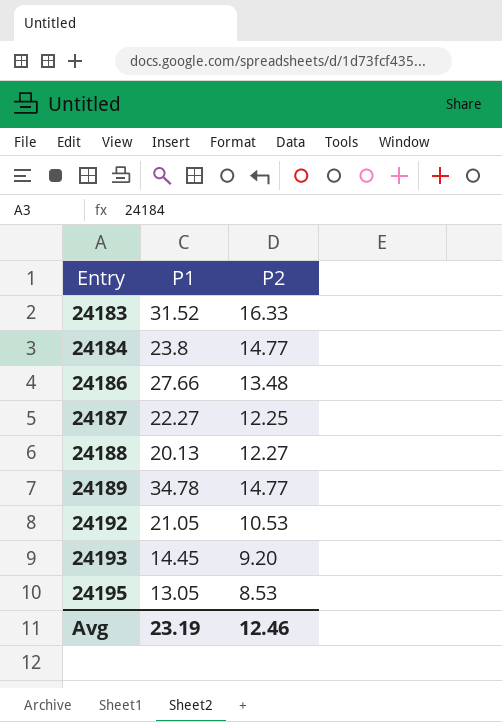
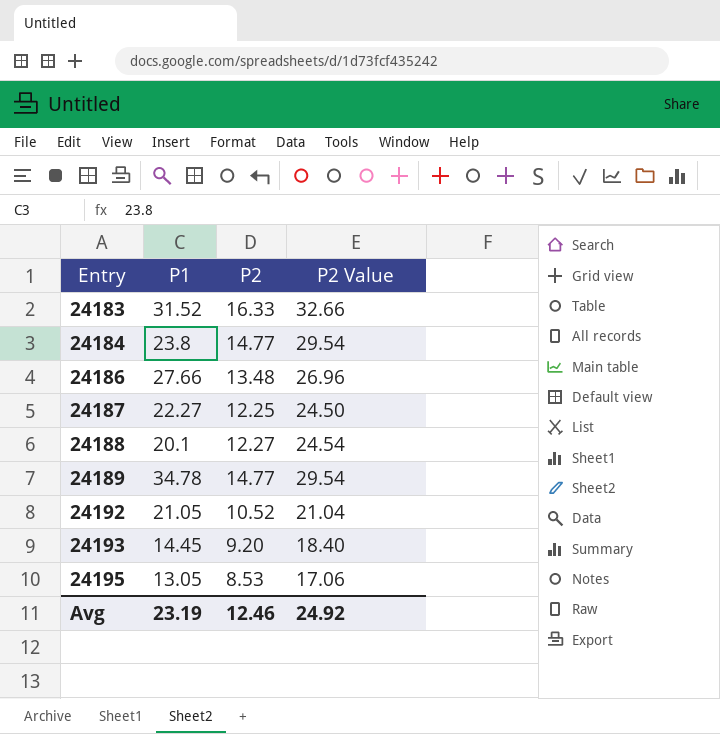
column P2 Value | formula: none -> [P2] * 2
24188 | P1: 20.13 -> 20.1
24192 | P2: 10.53 -> 10.52

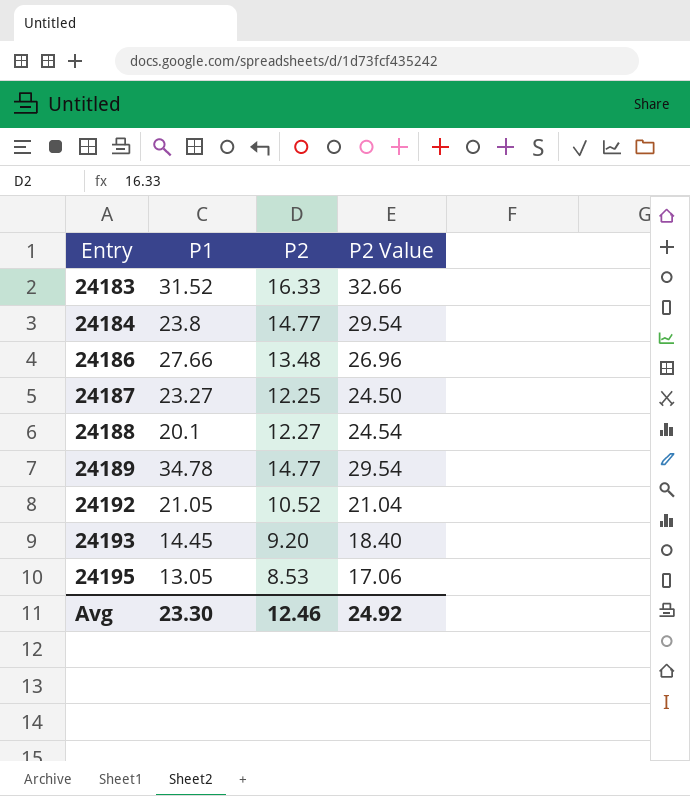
24187 | P1: 22.27 -> 23.27
Avg | P1: 23.19 -> 23.30

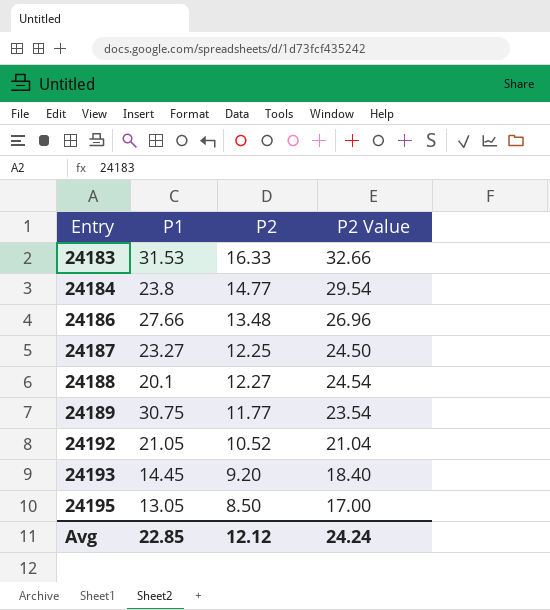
24183 | P1: 31.52 -> 31.53
24189 | P1: 34.78 -> 30.75
24189 | P2: 14.77 -> 11.77
24189 | P2 Value: 29.54 -> 23.54
24195 | P2: 8.53 -> 8.50
24195 | P2 Value: 17.06 -> 17.00
Avg | P1: 23.30 -> 22.85
Avg | P2: 12.46 -> 12.12
Avg | P2 Value: 24.92 -> 24.24

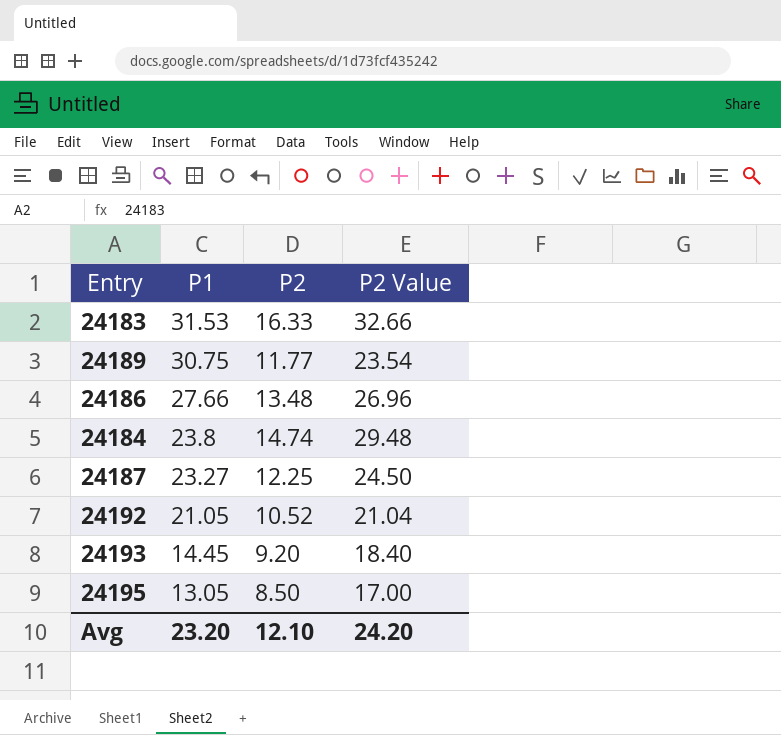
row order: Entry ascending -> P1 descending
row 24188: 20.1 | 12.27 | 24.54 -> none
24184 | P2: 14.77 -> 14.74
24184 | P2 Value: 29.54 -> 29.48
Avg | P1: 22.85 -> 23.20
Avg | P2: 12.12 -> 12.10
Avg | P2 Value: 24.24 -> 24.20

